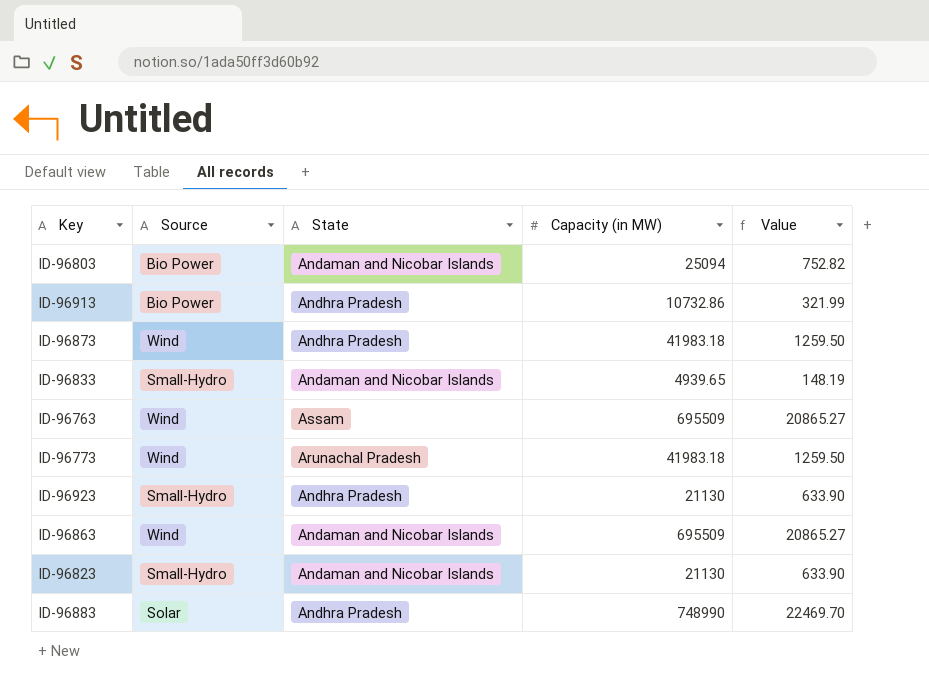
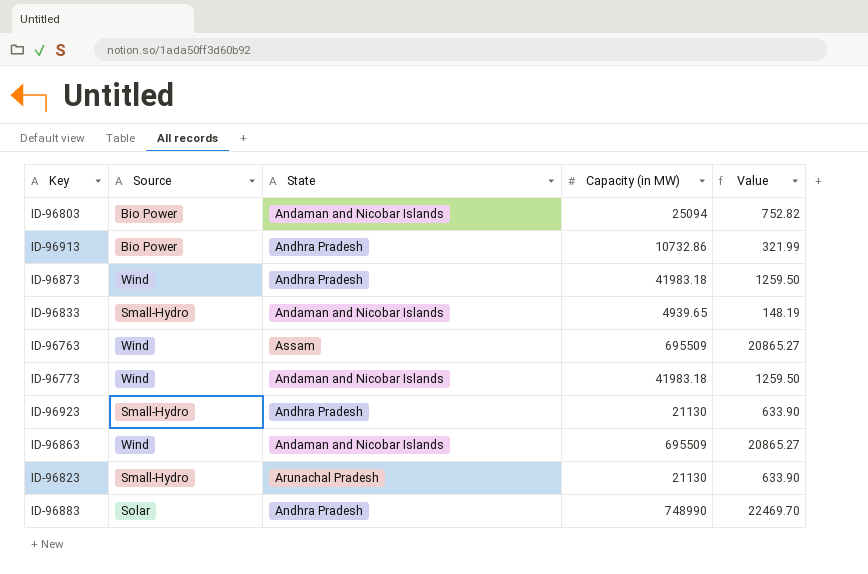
ID-96773 | State: Arunachal Pradesh -> Andaman and Nicobar Islands
ID-96823 | State: Andaman and Nicobar Islands -> Arunachal Pradesh

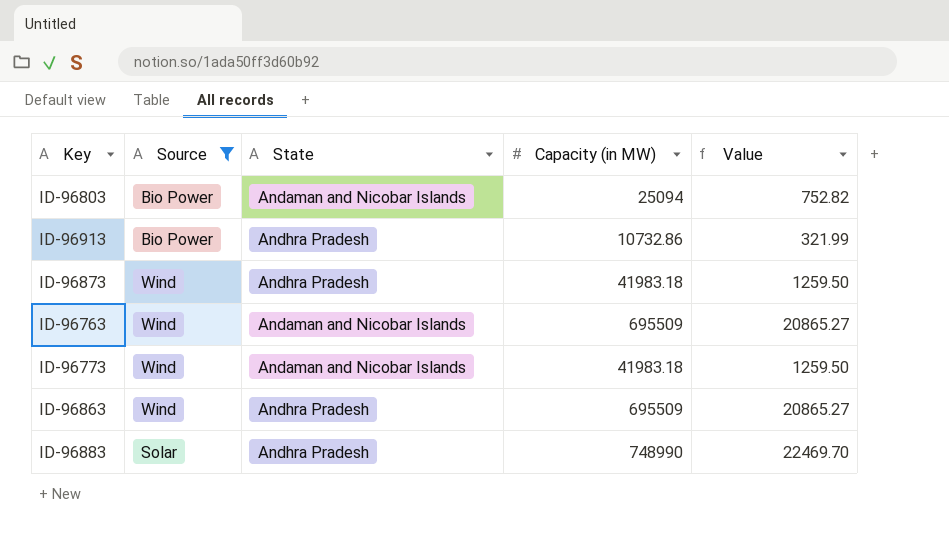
filter: none -> Source != Small-Hydro
ID-96763 | State: Assam -> Andaman and Nicobar Islands
ID-96863 | State: Andaman and Nicobar Islands -> Andhra Pradesh

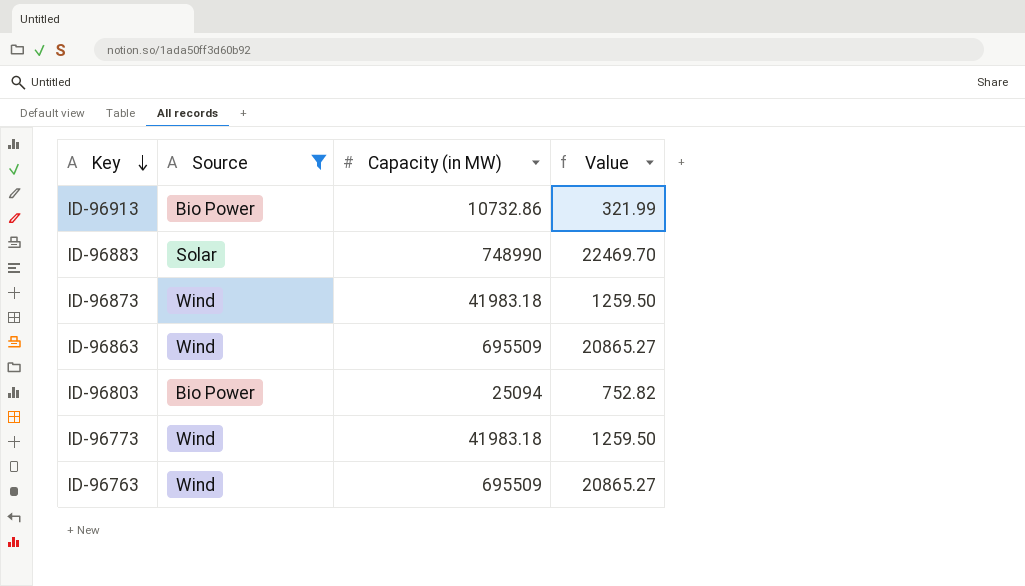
row order: none -> Key descending
column State | position: 3 -> none

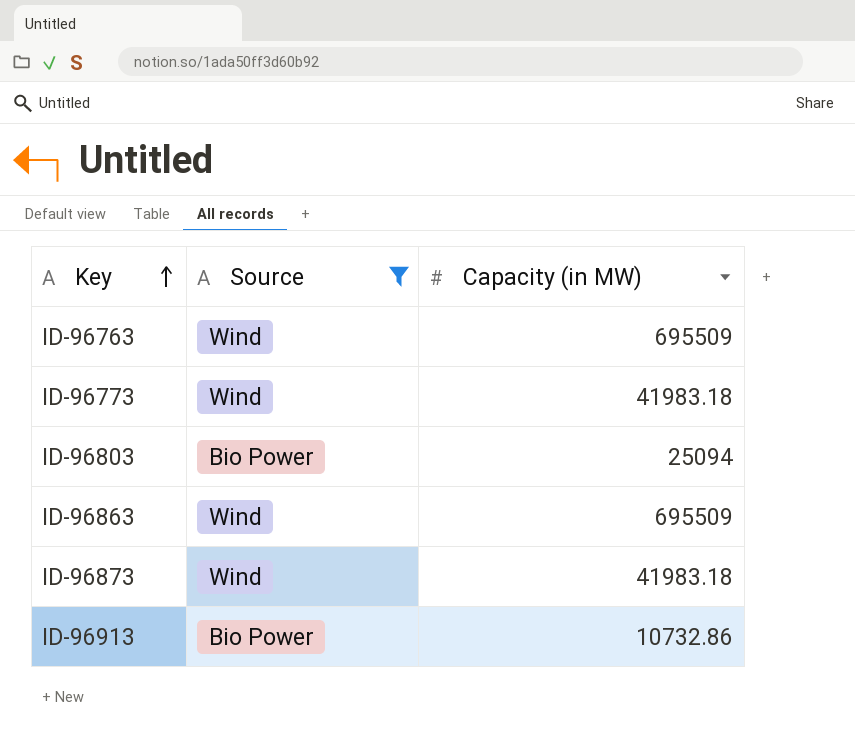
row order: Key descending -> Key ascending
column Value | formula: [Capacity (in MW)] * 0.03 -> none
row ID-96883: Solar | 748990 | 22469.70 -> none

